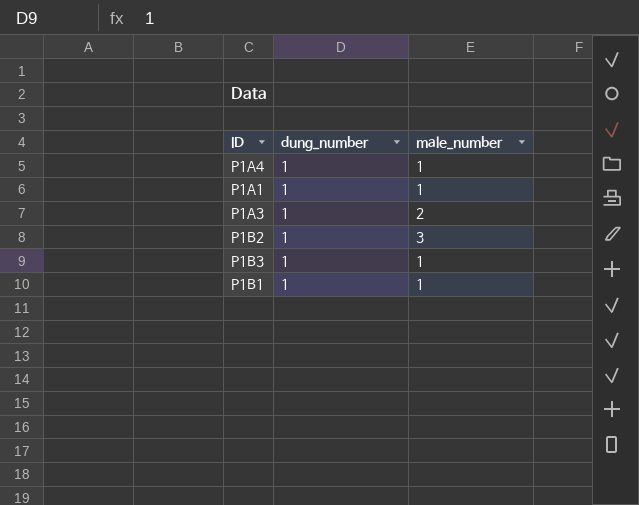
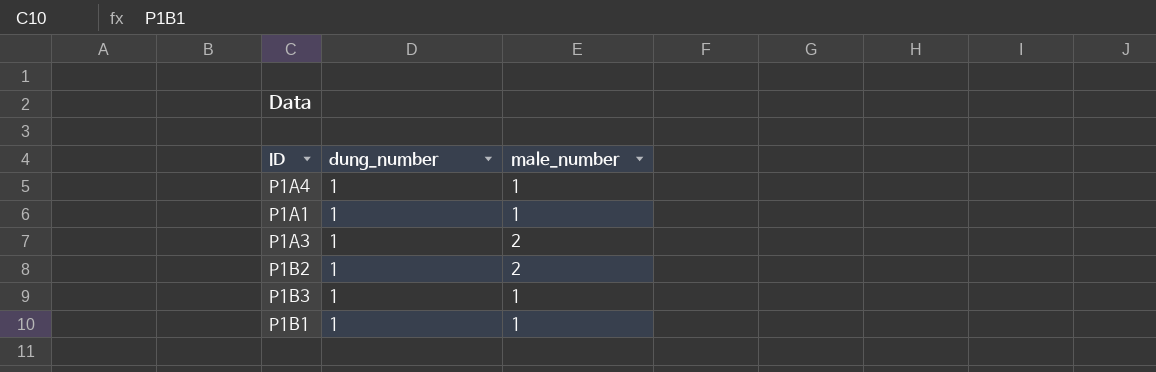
P1B2 | male_number: 3 -> 2

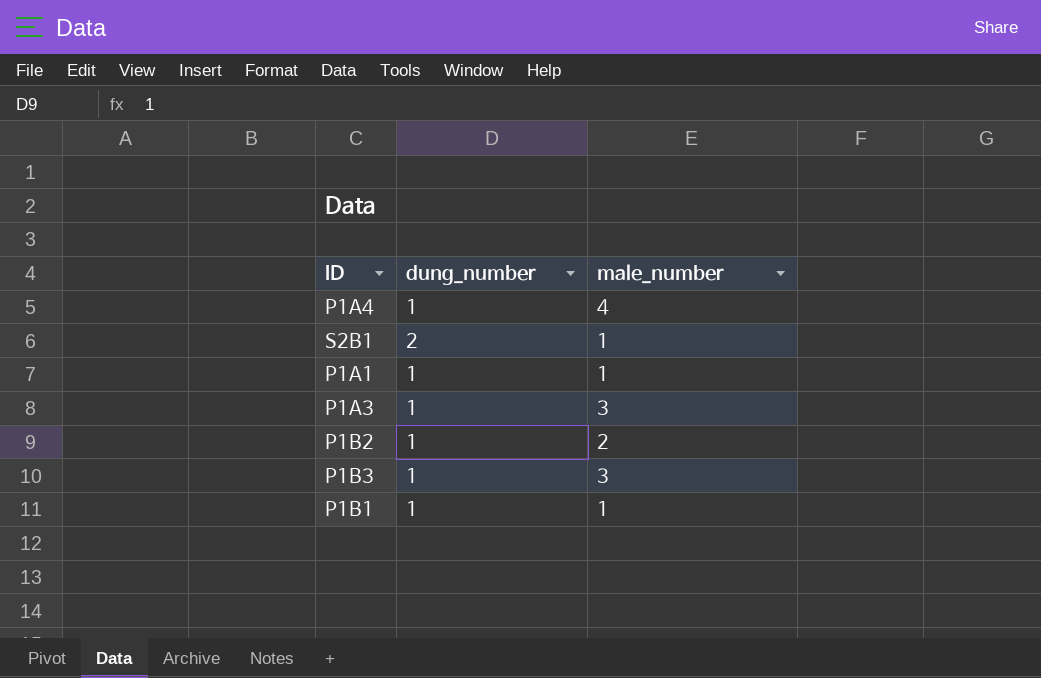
P1A4 | male_number: 1 -> 4
row S2B1: none -> 2 | 1
P1A3 | male_number: 2 -> 3
P1B3 | male_number: 1 -> 3

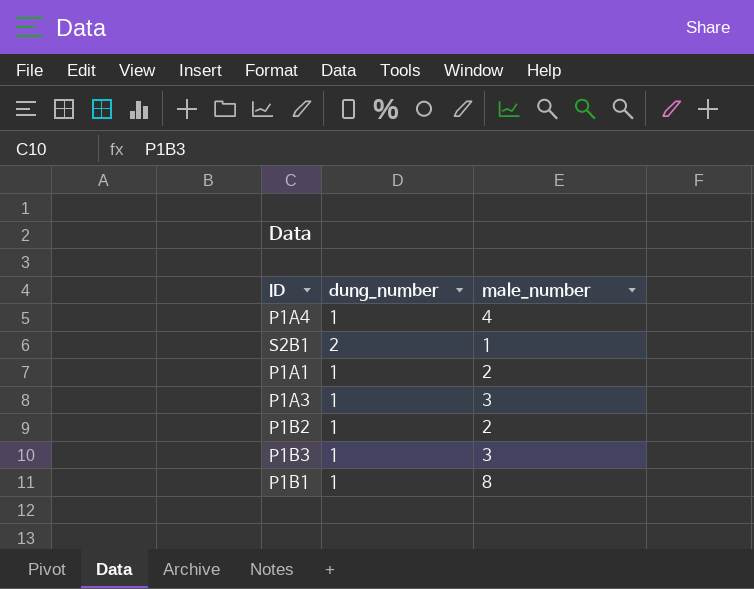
P1A1 | male_number: 1 -> 2
P1B1 | male_number: 1 -> 8

